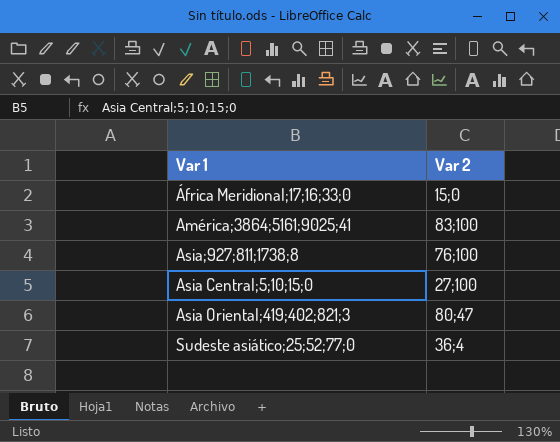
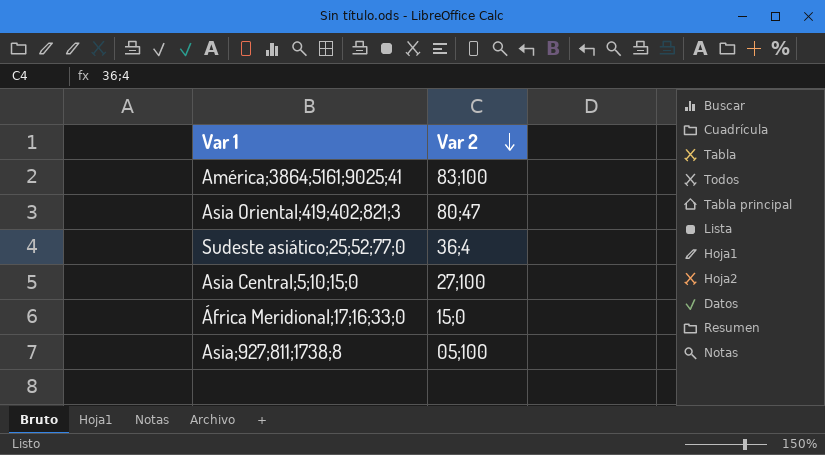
row order: none -> Var 2 descending
Asia;927;811;1738;8 | Var 2: 76;100 -> 05;100

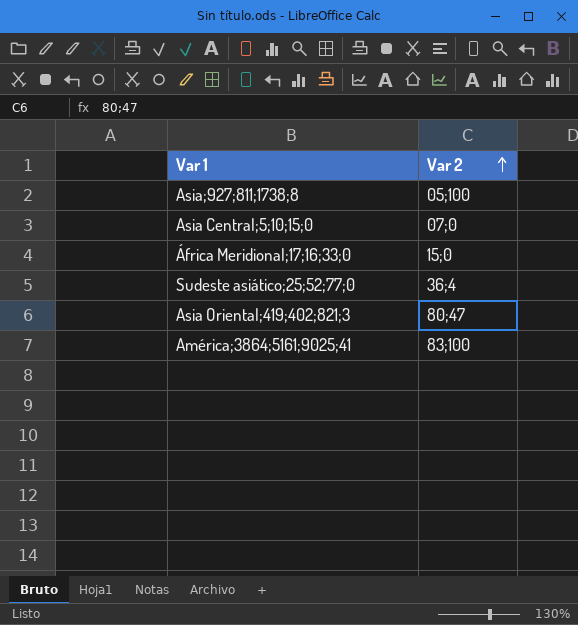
row order: Var 2 descending -> Var 2 ascending
Asia Central;5;10;15;0 | Var 2: 27;100 -> 07;0

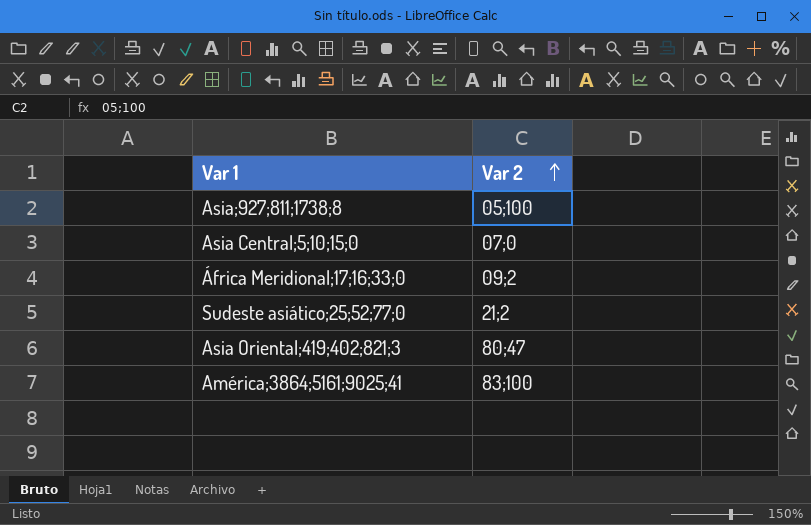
África Meridional;17;16;33;0 | Var 2: 15;0 -> 09;2
Sudeste asiático;25;52;77;0 | Var 2: 36;4 -> 21;2

